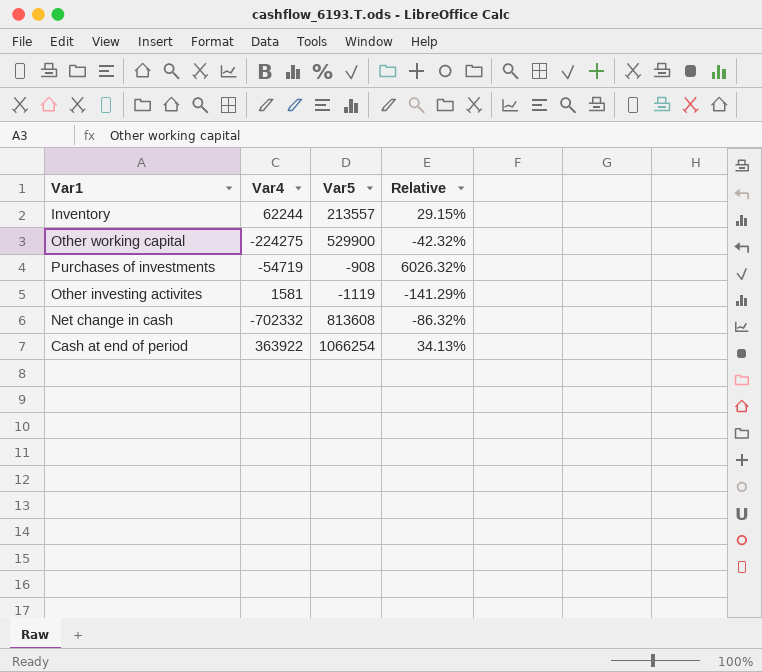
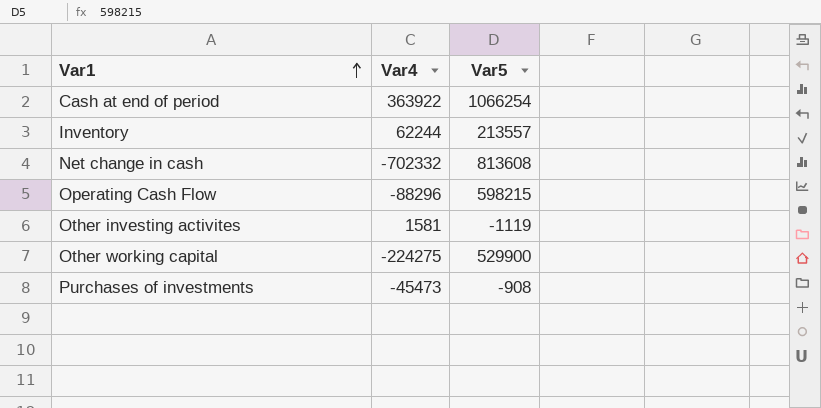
row order: none -> Var1 ascending
column Relative | formula: [Var4] / [Var5] -> none
row Operating Cash Flow: none -> -88296 | 598215
Purchases of investments | Var4: -54719 -> -45473

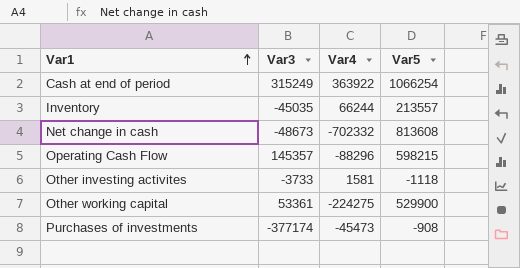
column Var3 | position: none -> 2
Inventory | Var4: 62244 -> 66244
Other investing activites | Var5: -1119 -> -1118

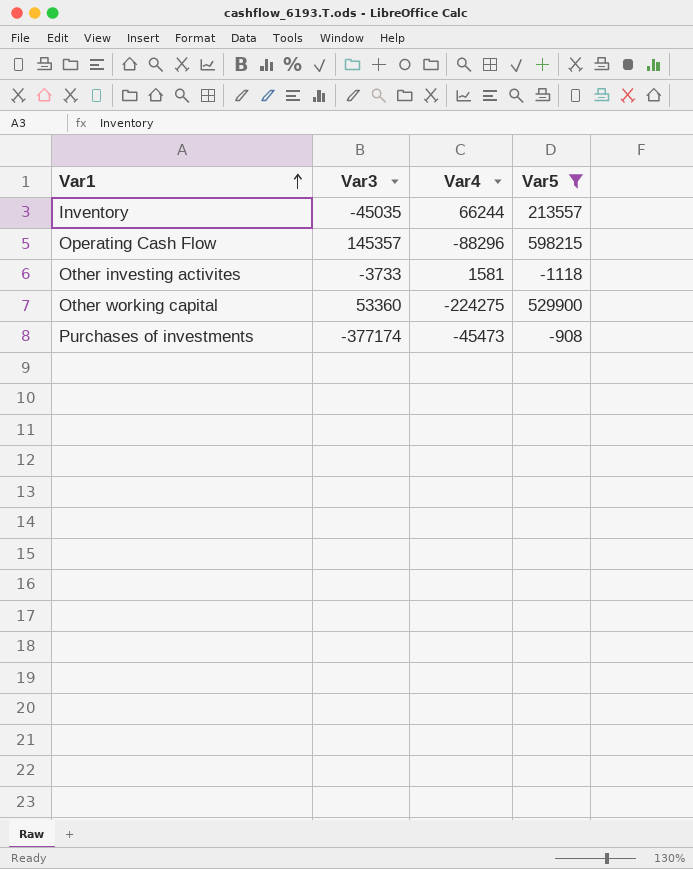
filter: none -> Var5 <= 598215
Other working capital | Var3: 53361 -> 53360

